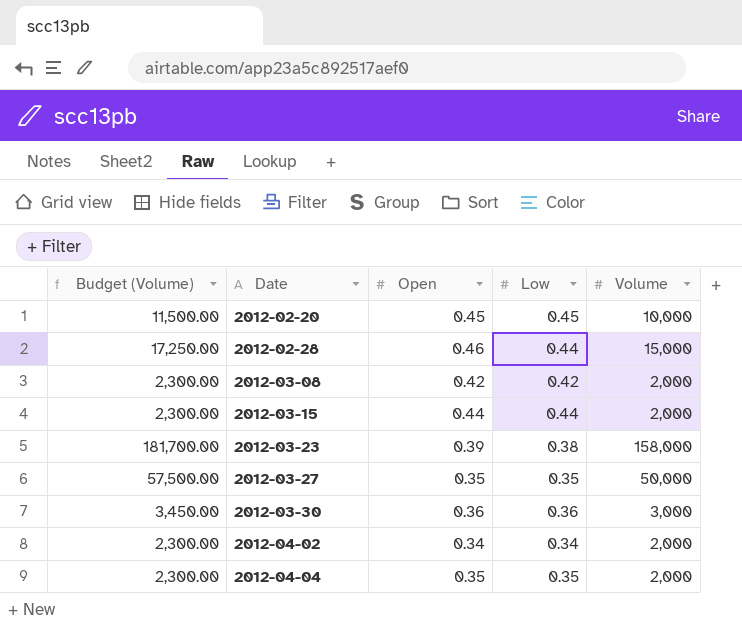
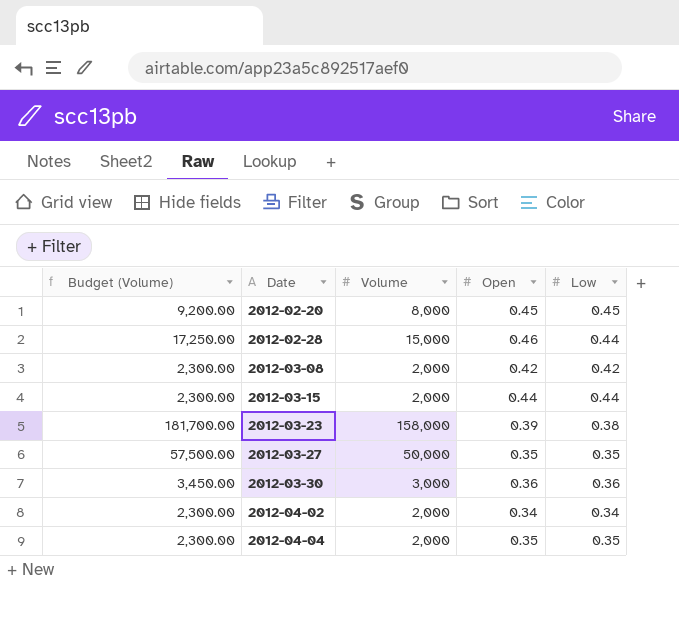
column Volume | position: 5 -> 3
2012-02-20 | Budget (Volume): 11,500.00 -> 9,200.00
2012-02-20 | Volume: 10,000 -> 8,000

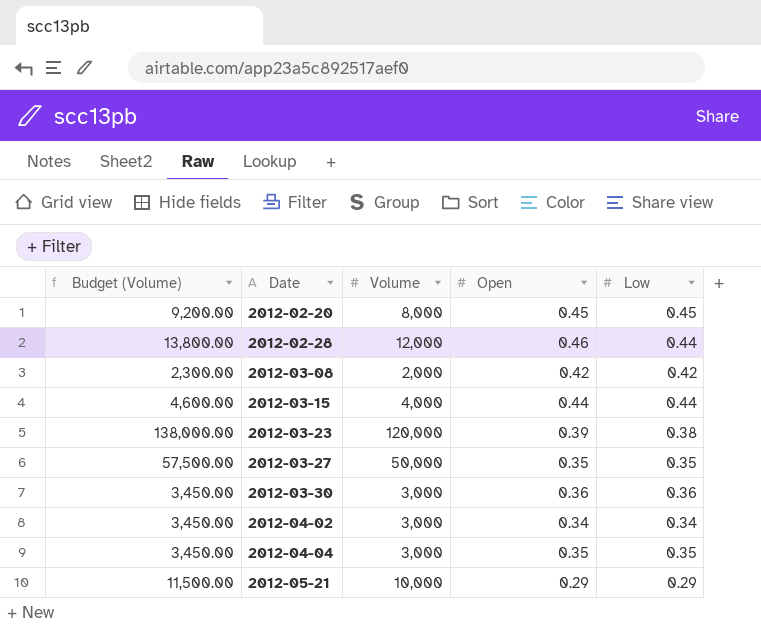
2012-02-28 | Budget (Volume): 17,250.00 -> 13,800.00
2012-02-28 | Volume: 15,000 -> 12,000
2012-03-15 | Budget (Volume): 2,300.00 -> 4,600.00
2012-03-15 | Volume: 2,000 -> 4,000
2012-03-23 | Budget (Volume): 181,700.00 -> 138,000.00
2012-03-23 | Volume: 158,000 -> 120,000
2012-04-02 | Budget (Volume): 2,300.00 -> 3,450.00
2012-04-02 | Volume: 2,000 -> 3,000
2012-04-04 | Budget (Volume): 2,300.00 -> 3,450.00
2012-04-04 | Volume: 2,000 -> 3,000
row 2012-05-21: none -> 11,500.00 | 10,000 | 0.29 | 0.29

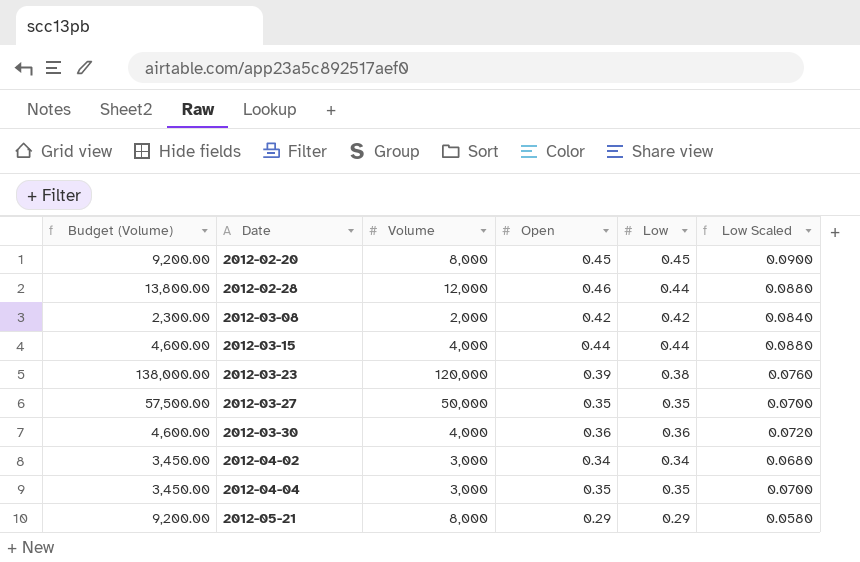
column Low Scaled | formula: none -> [Low] * 0.2
2012-03-30 | Budget (Volume): 3,450.00 -> 4,600.00
2012-03-30 | Volume: 3,000 -> 4,000
2012-05-21 | Budget (Volume): 11,500.00 -> 9,200.00
2012-05-21 | Volume: 10,000 -> 8,000

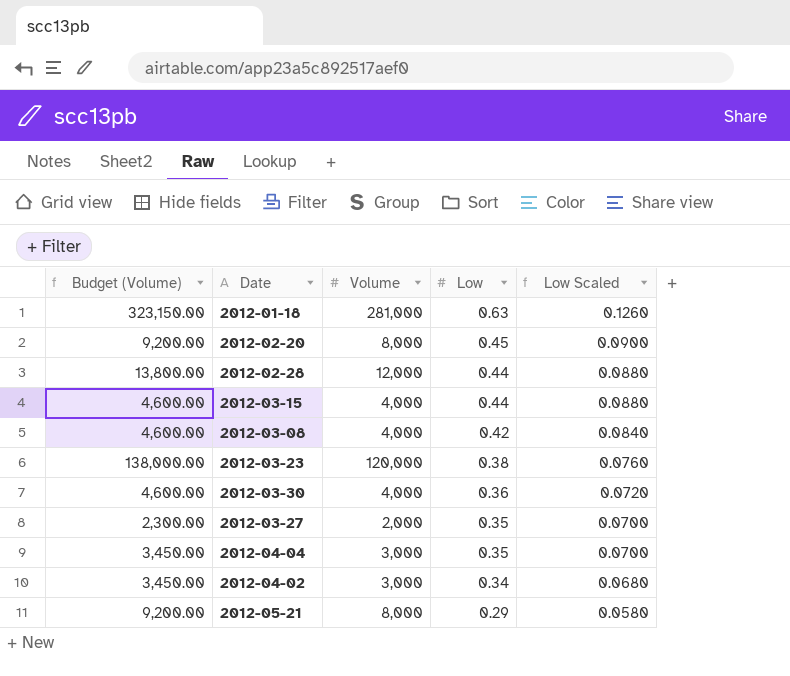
row order: Date ascending -> Low descending
column Open | position: 4 -> none
row 2012-01-18: none -> 323,150.00 | 281,000 | 0.63 | 0.1260
2012-03-08 | Budget (Volume): 2,300.00 -> 4,600.00
2012-03-08 | Volume: 2,000 -> 4,000
2012-03-27 | Budget (Volume): 57,500.00 -> 2,300.00
2012-03-27 | Volume: 50,000 -> 2,000

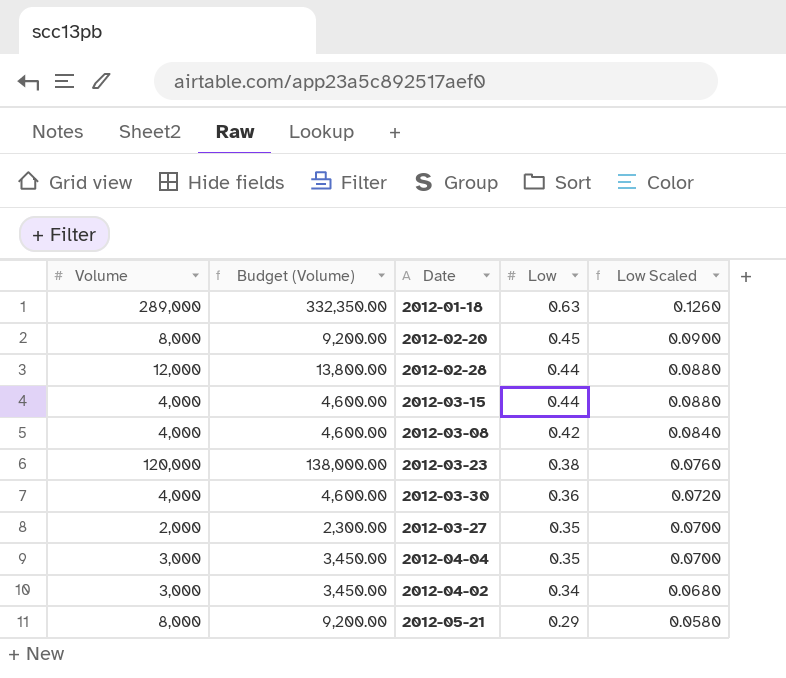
column Volume | position: 3 -> 1
2012-01-18 | Volume: 281,000 -> 289,000
2012-01-18 | Budget (Volume): 323,150.00 -> 332,350.00

